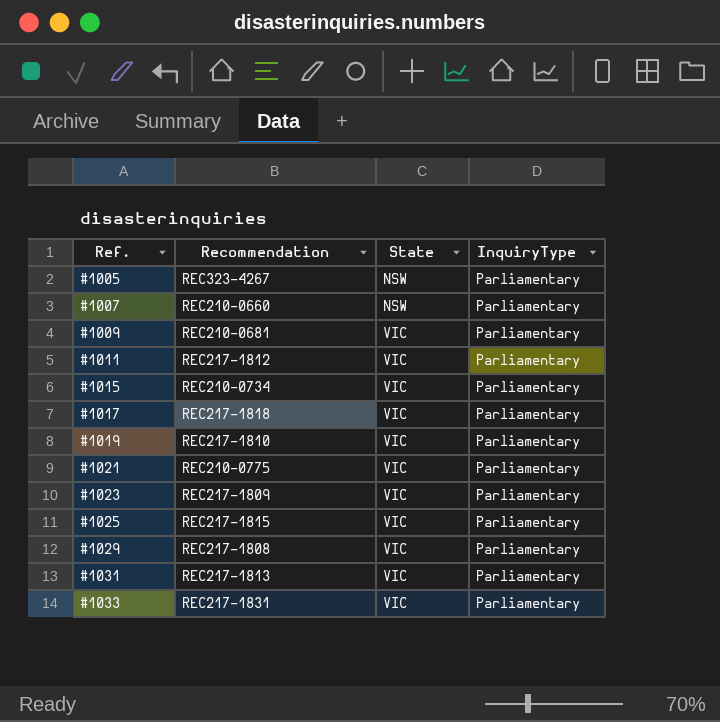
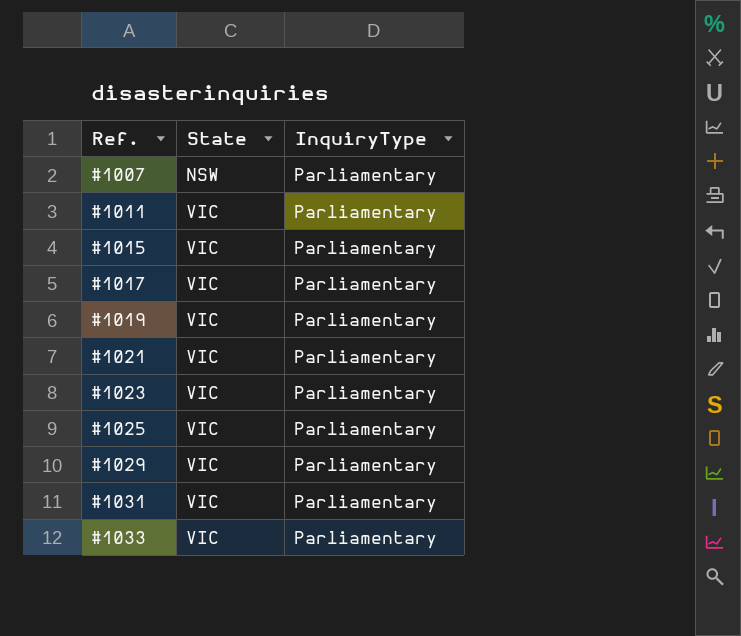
column Recommendation | position: 2 -> none
row #1005: REC323-4267 | NSW | Parliamentary -> none
row #1009: REC210-0681 | VIC | Parliamentary -> none

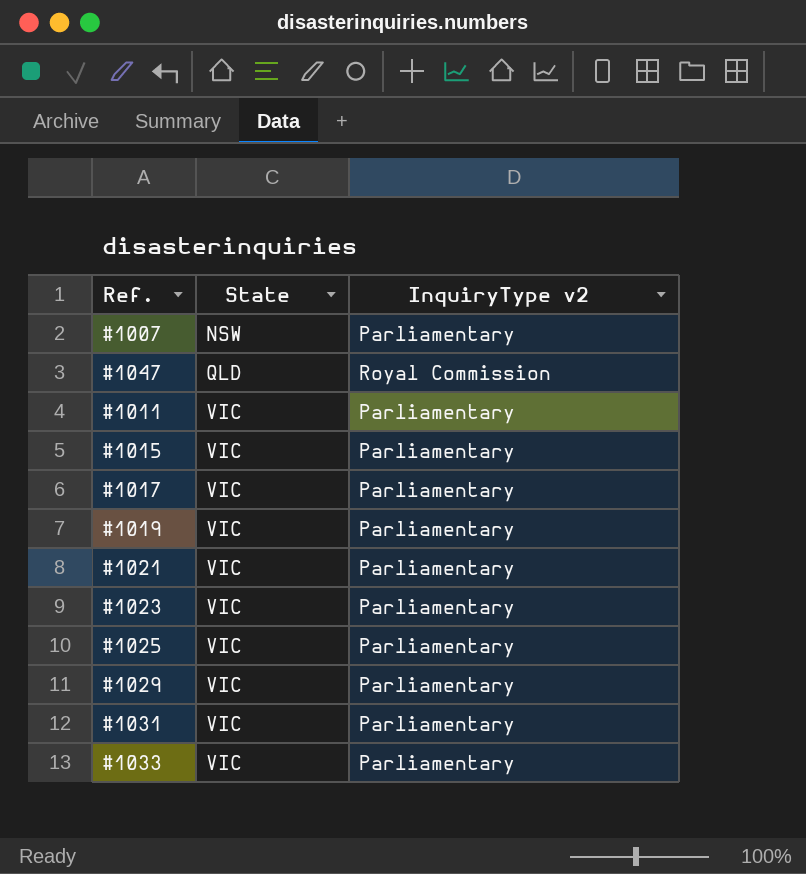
column name: InquiryType -> InquiryType v2
row #1047: none -> QLD | Royal Commission

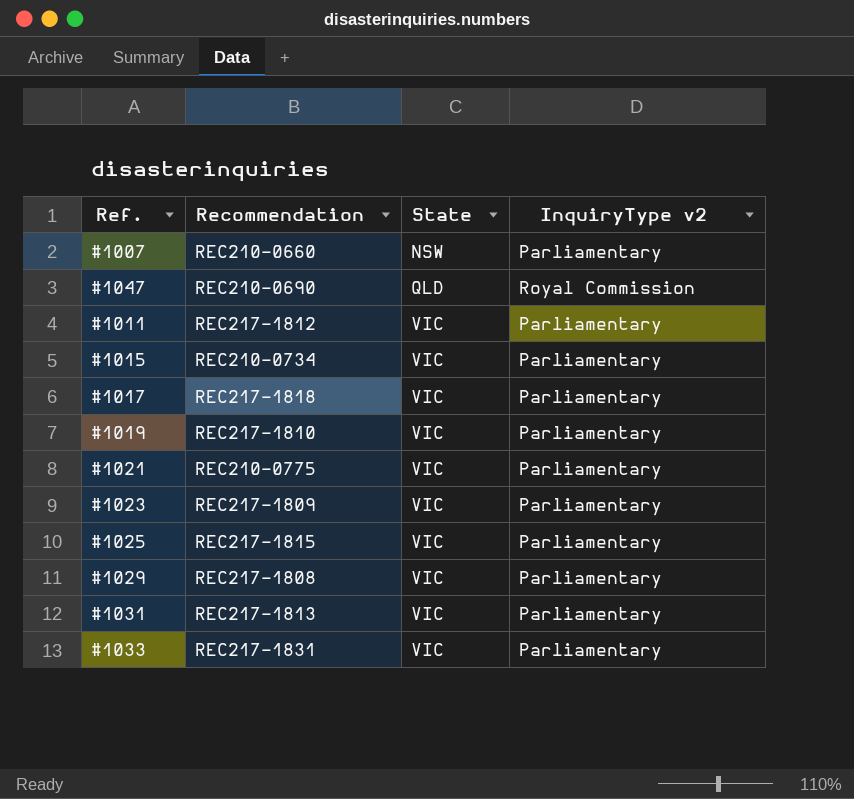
column Recommendation | position: none -> 2

